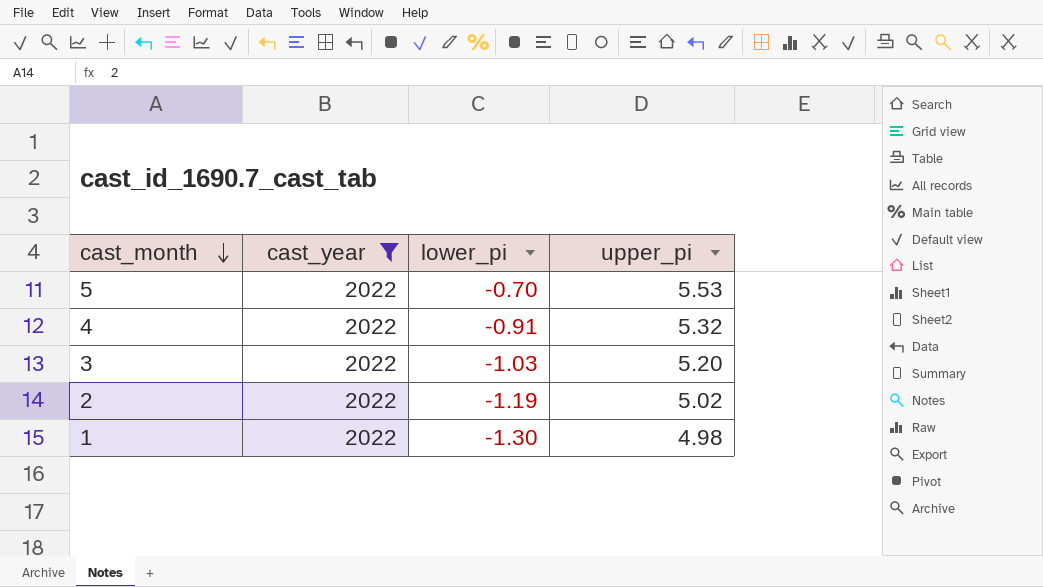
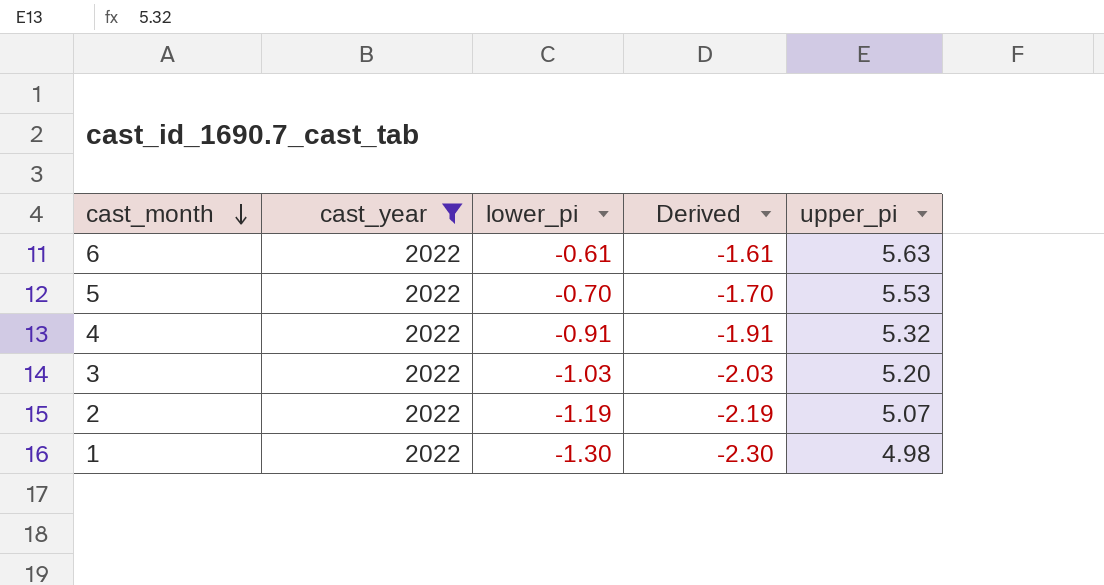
column Derived | formula: none -> [lower_pi] - 1
row 6: none -> 2022 | -0.61 | -1.61 | 5.63
2 | upper_pi: 5.02 -> 5.07

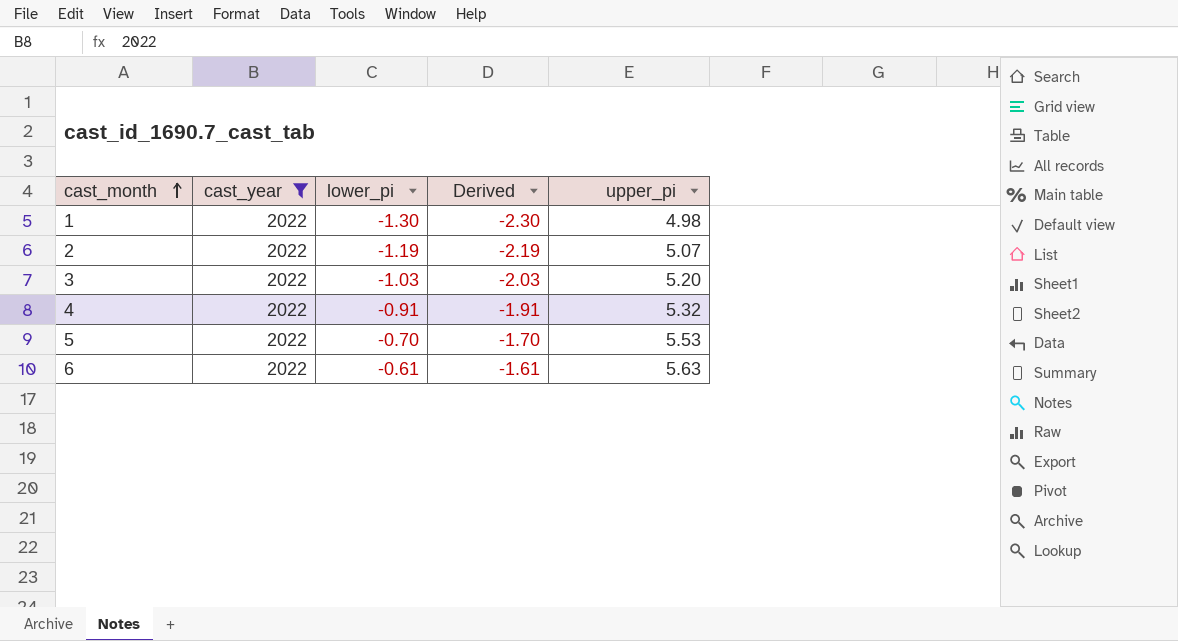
row order: cast_month descending -> cast_month ascending

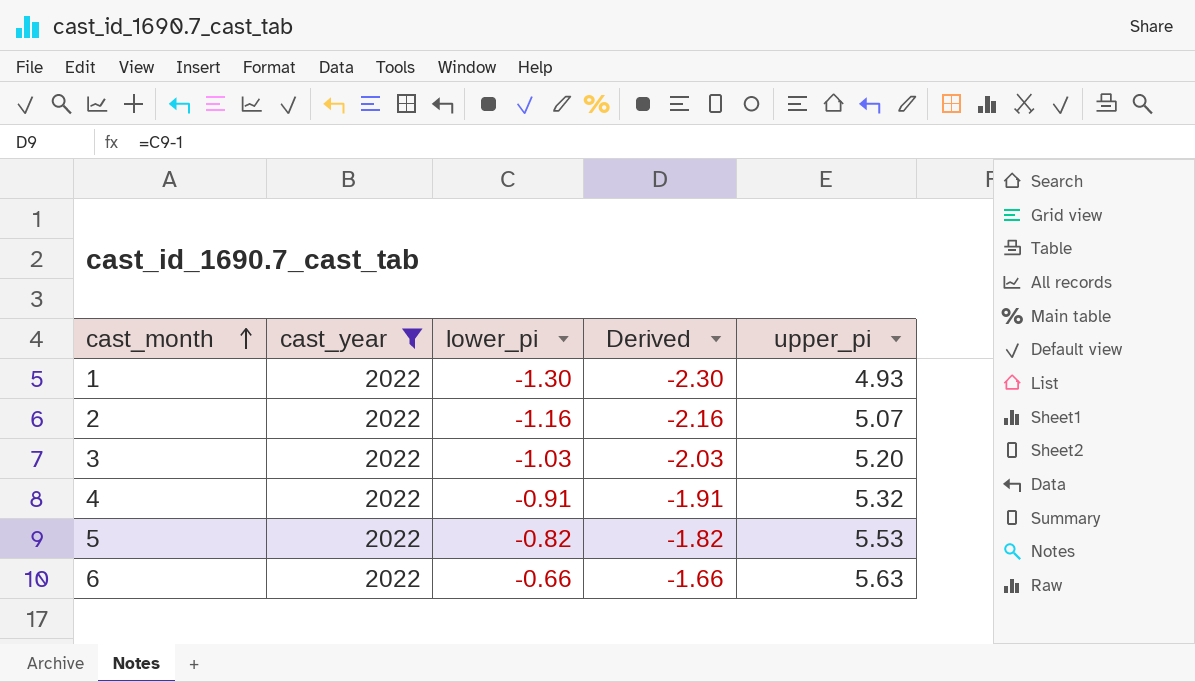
1 | upper_pi: 4.98 -> 4.93
2 | lower_pi: -1.19 -> -1.16
2 | Derived: -2.19 -> -2.16
5 | lower_pi: -0.70 -> -0.82
5 | Derived: -1.70 -> -1.82
6 | lower_pi: -0.61 -> -0.66
6 | Derived: -1.61 -> -1.66

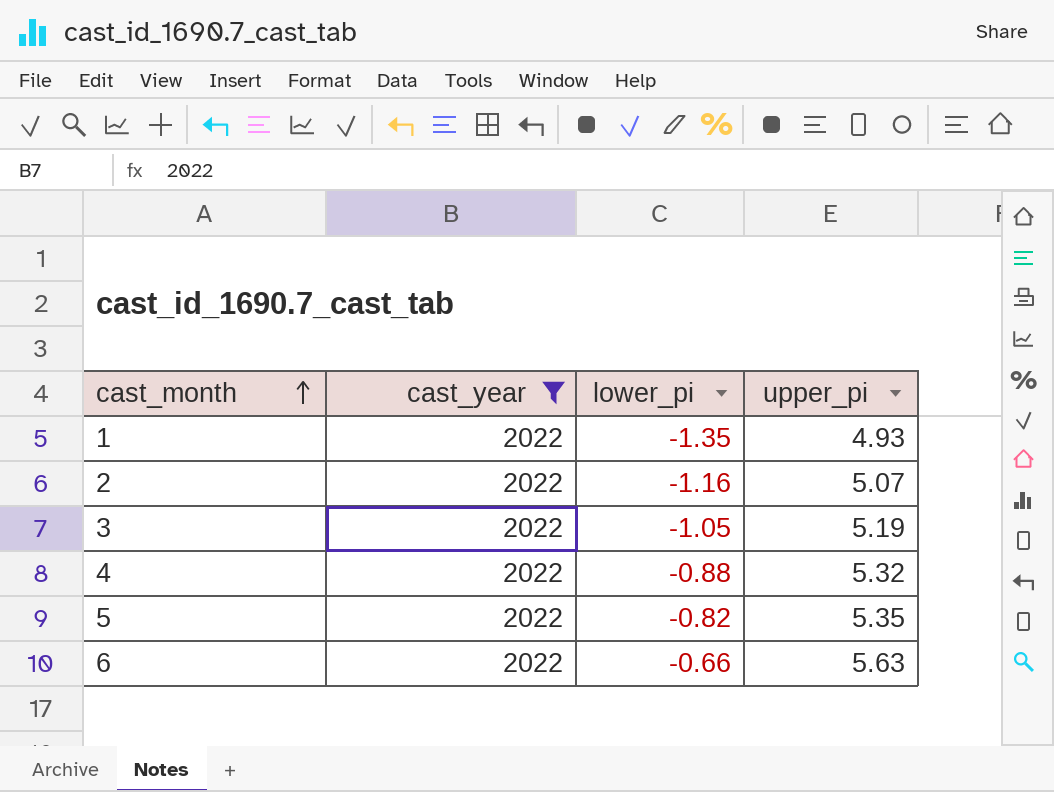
column Derived | formula: [lower_pi] - 1 -> none
1 | lower_pi: -1.30 -> -1.35
3 | lower_pi: -1.03 -> -1.05
3 | upper_pi: 5.20 -> 5.19
4 | lower_pi: -0.91 -> -0.88
5 | upper_pi: 5.53 -> 5.35

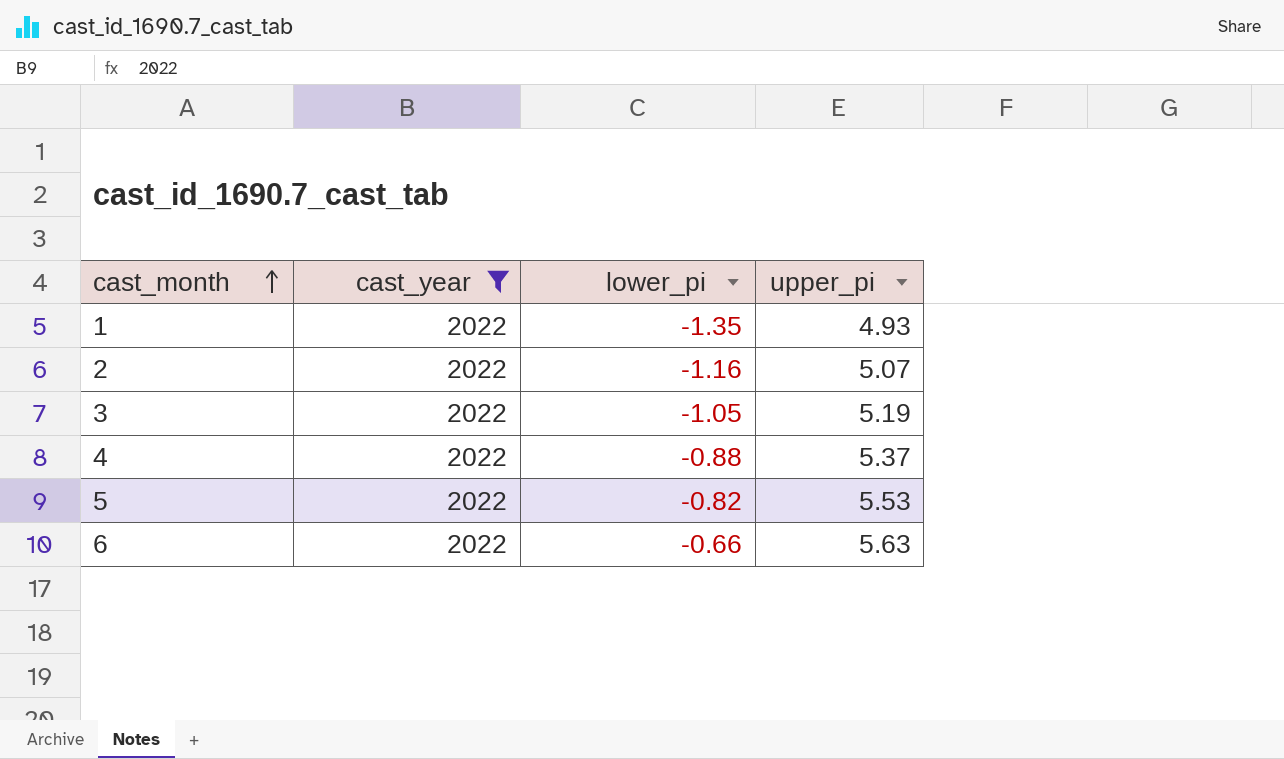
4 | upper_pi: 5.32 -> 5.37
5 | upper_pi: 5.35 -> 5.53

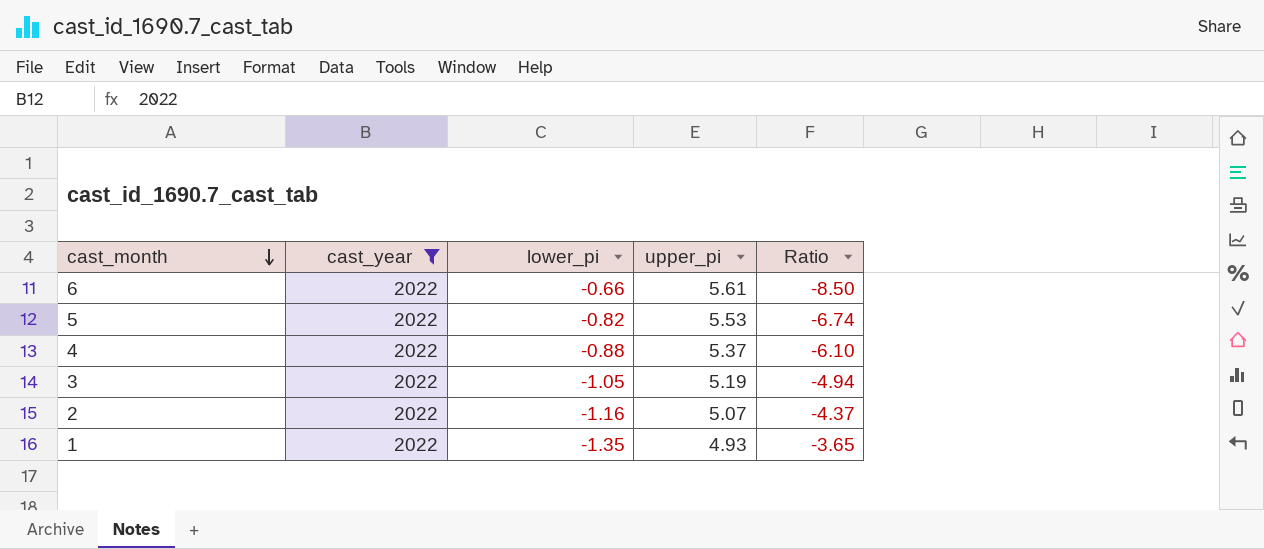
row order: cast_month ascending -> cast_month descending
column Ratio | formula: none -> [upper_pi] / [lower_pi]
6 | upper_pi: 5.63 -> 5.61

